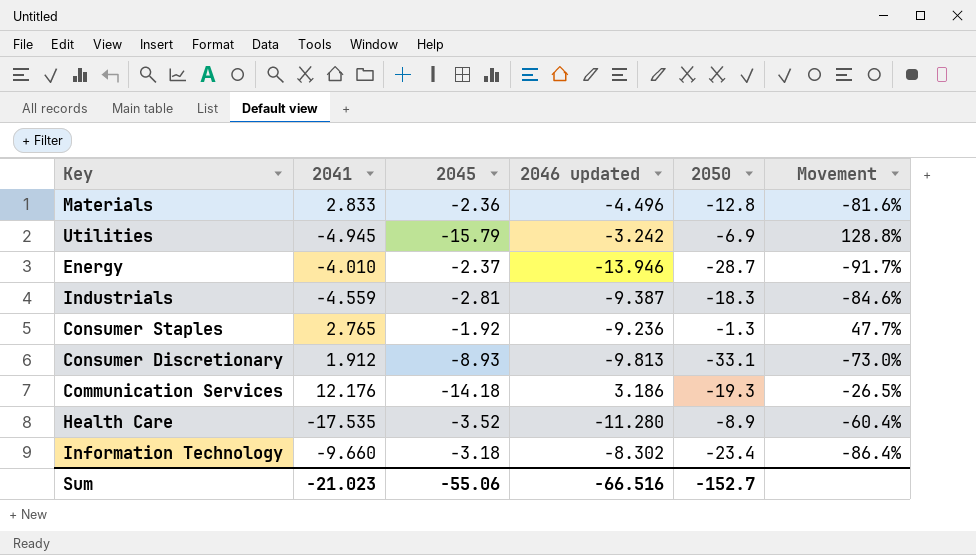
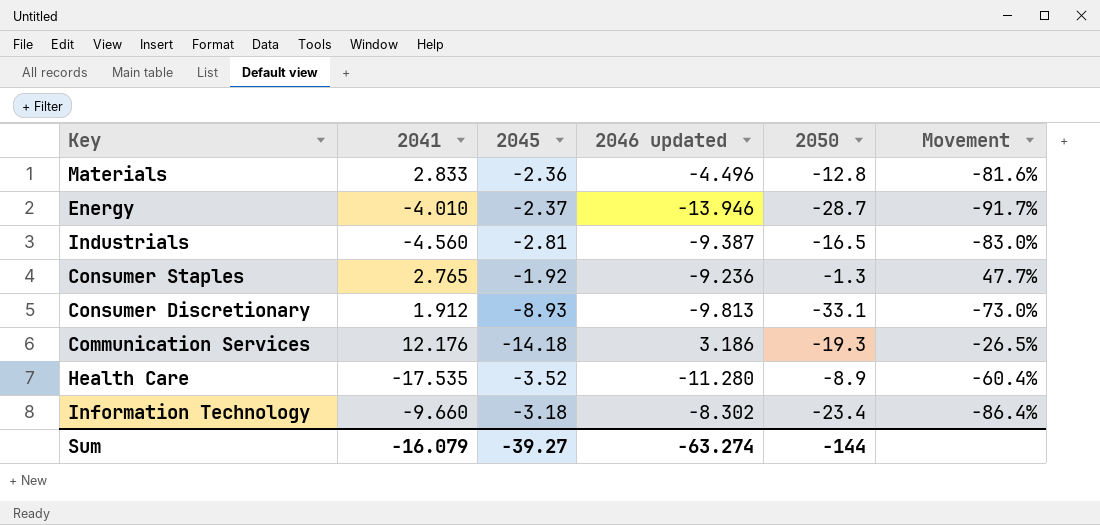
row Utilities: -4.945 | -15.79 | -3.242 | -6.9 | 128.8% -> none
Industrials | 2041: -4.559 -> -4.560
Industrials | 2050: -18.3 -> -16.5
Industrials | Movement: -84.6% -> -83.0%
Sum | 2041: -21.023 -> -16.079
Sum | 2045: -55.06 -> -39.27
Sum | 2046 updated: -66.516 -> -63.274
Sum | 2050: -152.7 -> -144

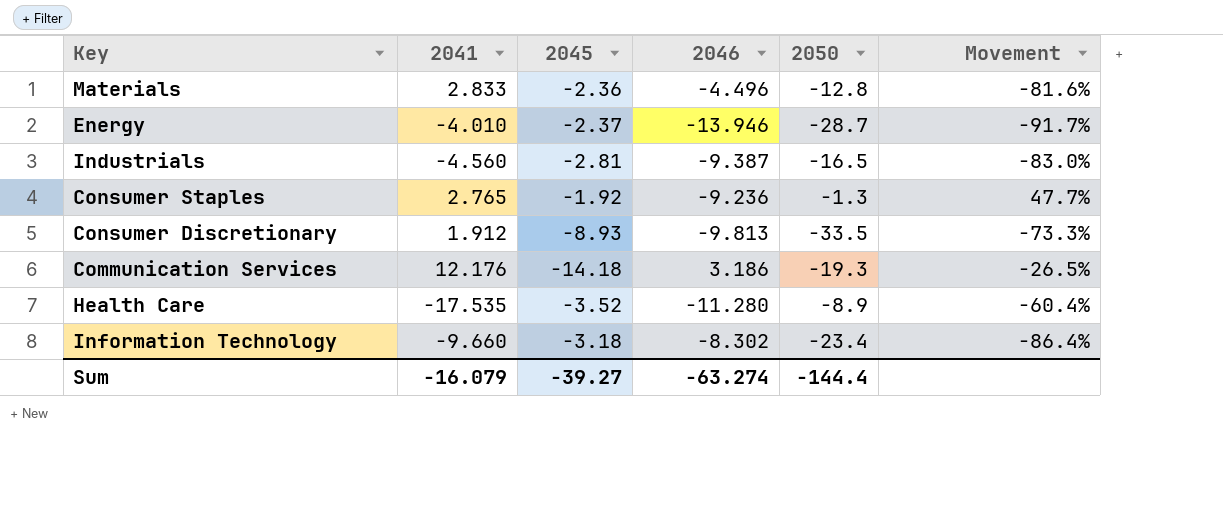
column name: 2046 updated -> 2046
Consumer Discretionary | 2050: -33.1 -> -33.5
Consumer Discretionary | Movement: -73.0% -> -73.3%
Sum | 2050: -144 -> -144.4

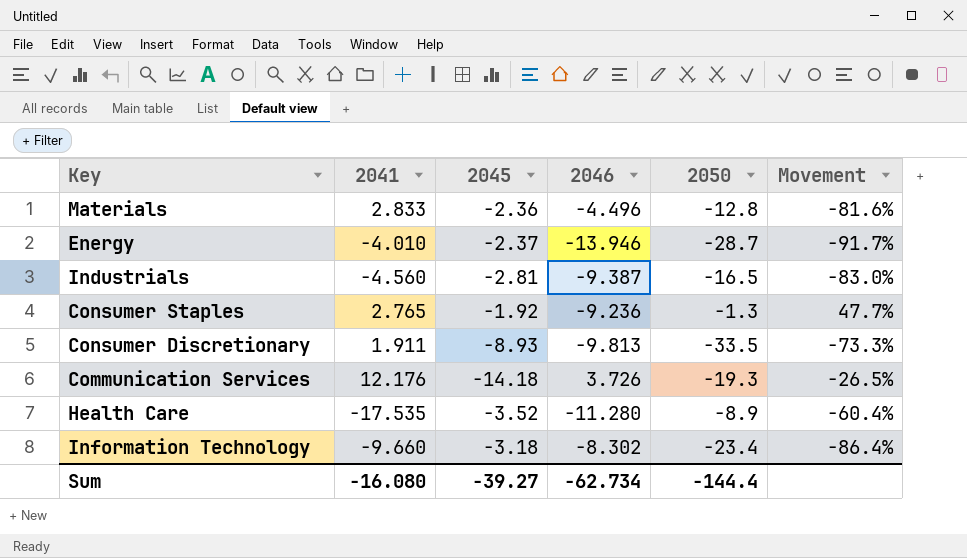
Consumer Discretionary | 2041: 1.912 -> 1.911
Communication Services | 2046: 3.186 -> 3.726
Sum | 2041: -16.079 -> -16.080
Sum | 2046: -63.274 -> -62.734

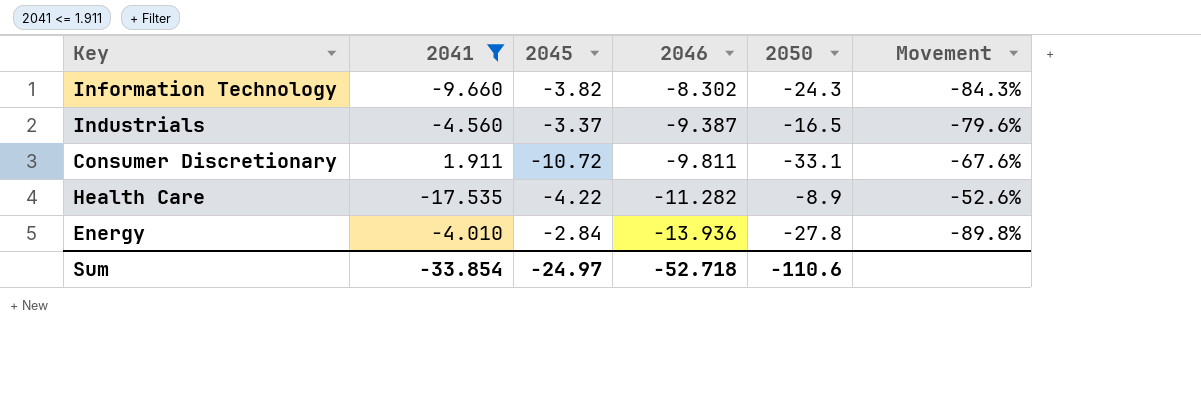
filter: none -> 2041 <= 1.911
row order: none -> 2046 descending
Information Technology | 2045: -3.18 -> -3.82
Information Technology | 2050: -23.4 -> -24.3
Information Technology | Movement: -86.4% -> -84.3%
Industrials | 2045: -2.81 -> -3.37
Industrials | Movement: -83.0% -> -79.6%
Consumer Discretionary | 2045: -8.93 -> -10.72
Consumer Discretionary | 2046: -9.813 -> -9.811
Consumer Discretionary | 2050: -33.5 -> -33.1
Consumer Discretionary | Movement: -73.3% -> -67.6%
Health Care | 2045: -3.52 -> -4.22
Health Care | 2046: -11.280 -> -11.282
Health Care | Movement: -60.4% -> -52.6%
Energy | 2045: -2.37 -> -2.84
Energy | 2046: -13.946 -> -13.936
Energy | 2050: -28.7 -> -27.8
Energy | Movement: -91.7% -> -89.8%
Sum | 2041: -16.080 -> -33.854
Sum | 2045: -39.27 -> -24.97
Sum | 2046: -62.734 -> -52.718
Sum | 2050: -144.4 -> -110.6

